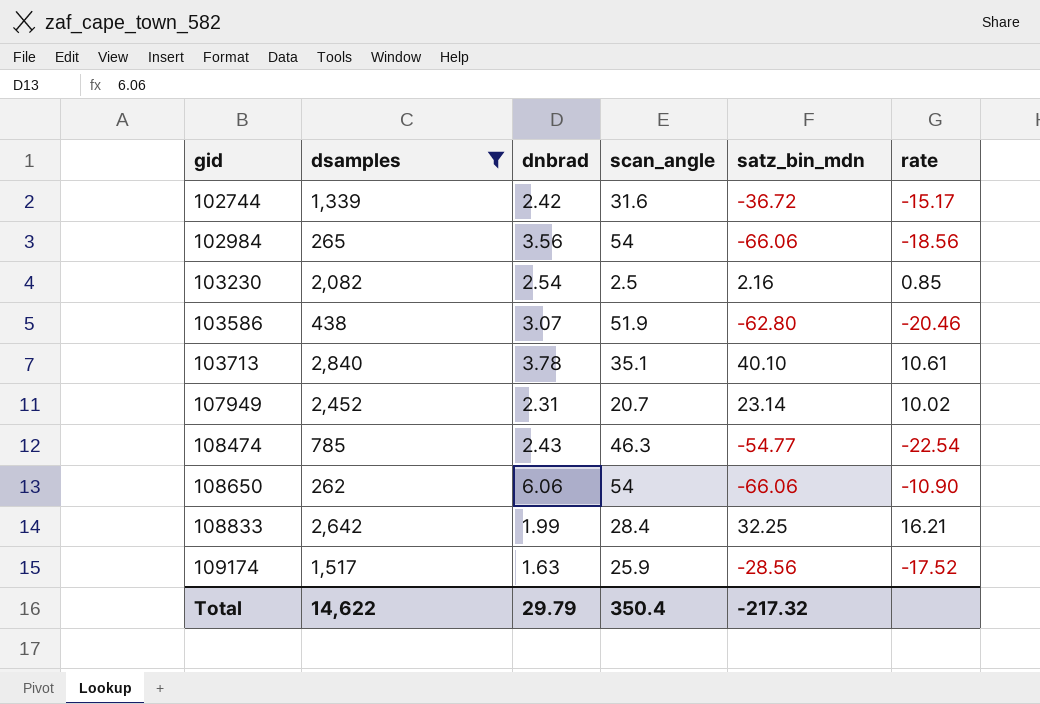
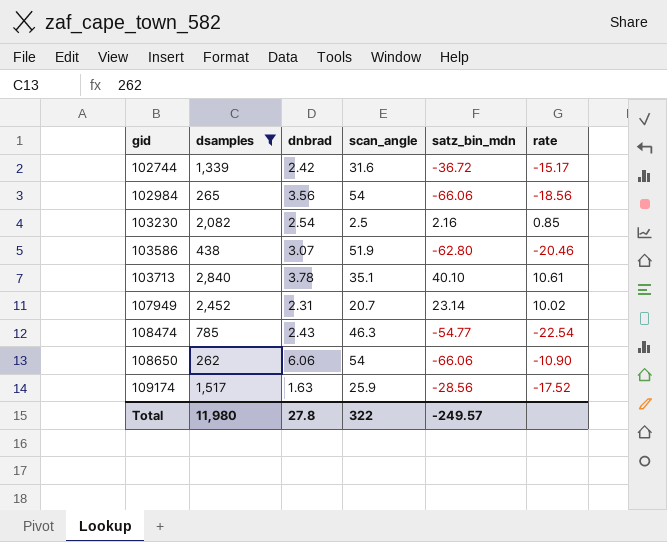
row 108833: 2,642 | 1.99 | 28.4 | 32.25 | 16.21 -> none
Total | dsamples: 14,622 -> 11,980
Total | dnbrad: 29.79 -> 27.8
Total | scan_angle: 350.4 -> 322
Total | satz_bin_mdn: -217.32 -> -249.57

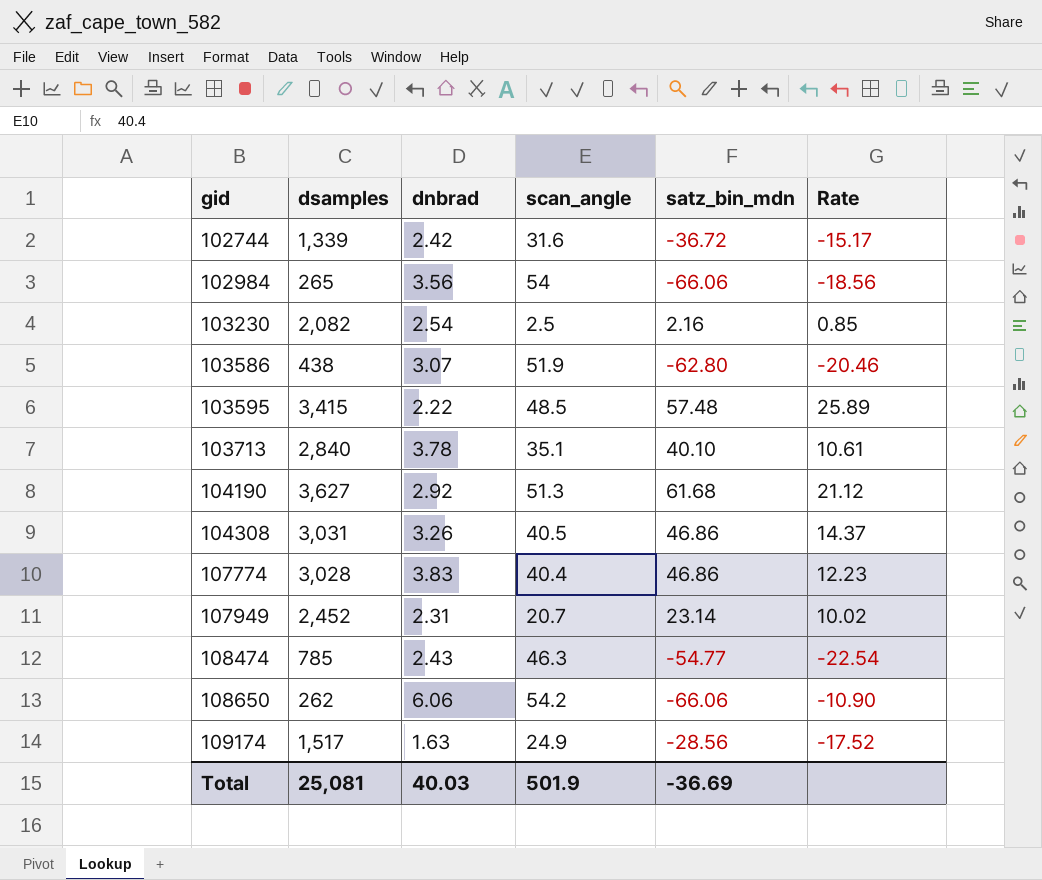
filter: dsamples <= 2,840 -> none
column name: rate -> Rate
108650 | scan_angle: 54 -> 54.2
109174 | scan_angle: 25.9 -> 24.9
Total | dsamples: 11,980 -> 25,081
Total | dnbrad: 27.8 -> 40.03
Total | scan_angle: 322 -> 501.9
Total | satz_bin_mdn: -249.57 -> -36.69

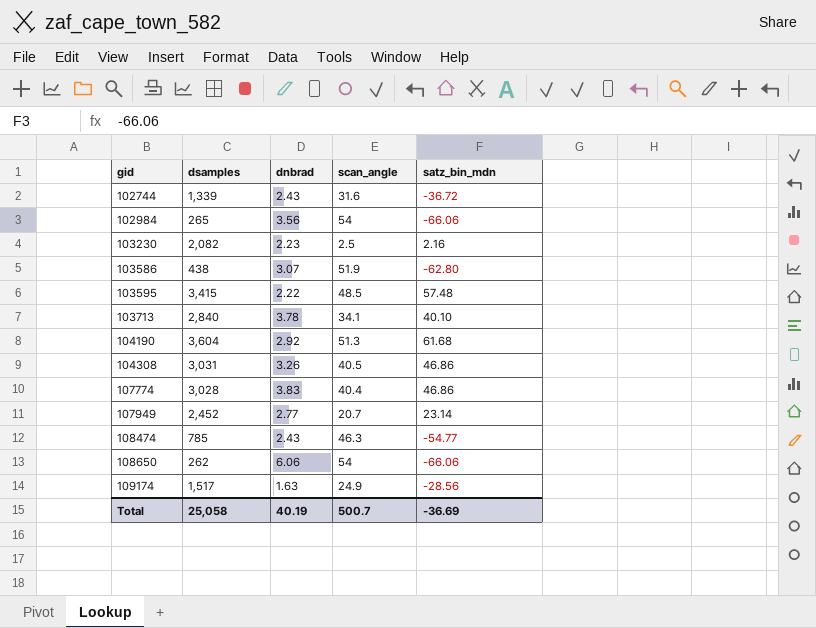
column Rate | formula: [satz_bin_mdn] / [dnbrad] -> none
102744 | dnbrad: 2.42 -> 2.43
103230 | dnbrad: 2.54 -> 2.23
103713 | scan_angle: 35.1 -> 34.1
104190 | dsamples: 3,627 -> 3,604
107949 | dnbrad: 2.31 -> 2.77
108650 | scan_angle: 54.2 -> 54
Total | dsamples: 25,081 -> 25,058
Total | dnbrad: 40.03 -> 40.19
Total | scan_angle: 501.9 -> 500.7

